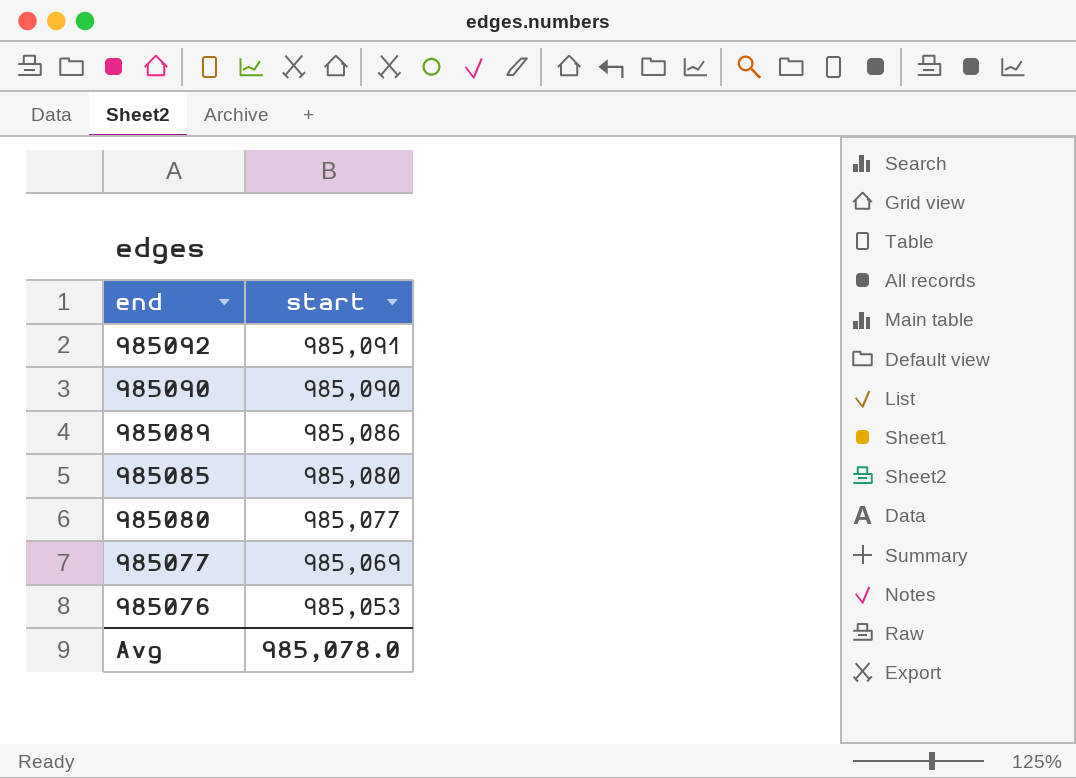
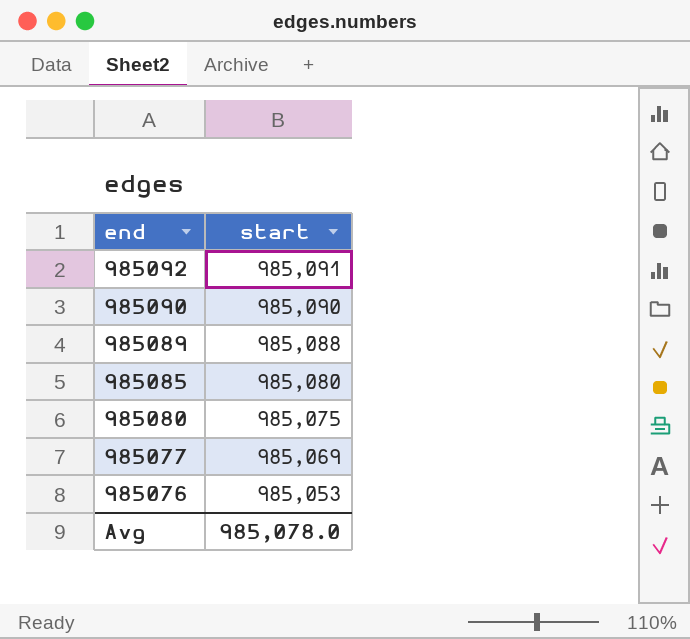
985089 | start: 985,086 -> 985,088
985080 | start: 985,077 -> 985,075

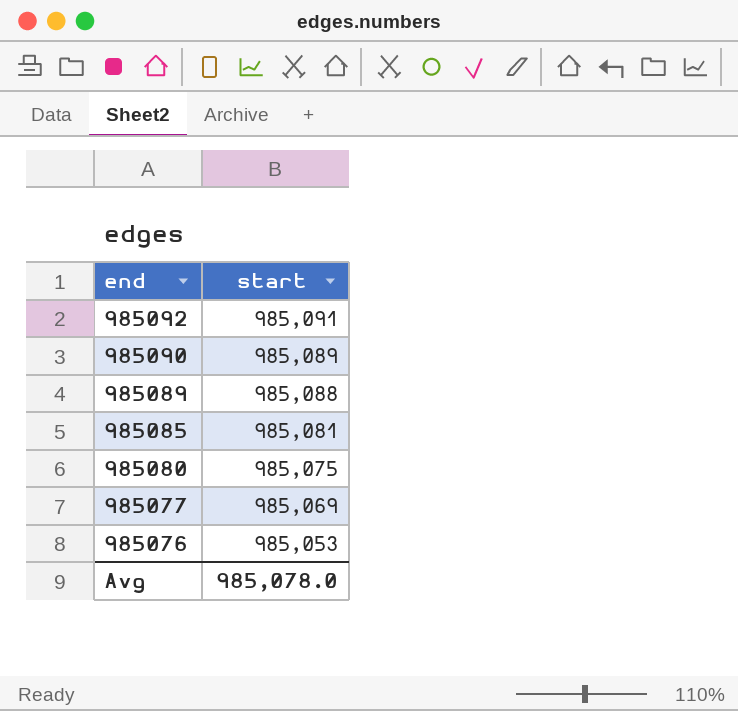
985090 | start: 985,090 -> 985,089
985085 | start: 985,080 -> 985,081

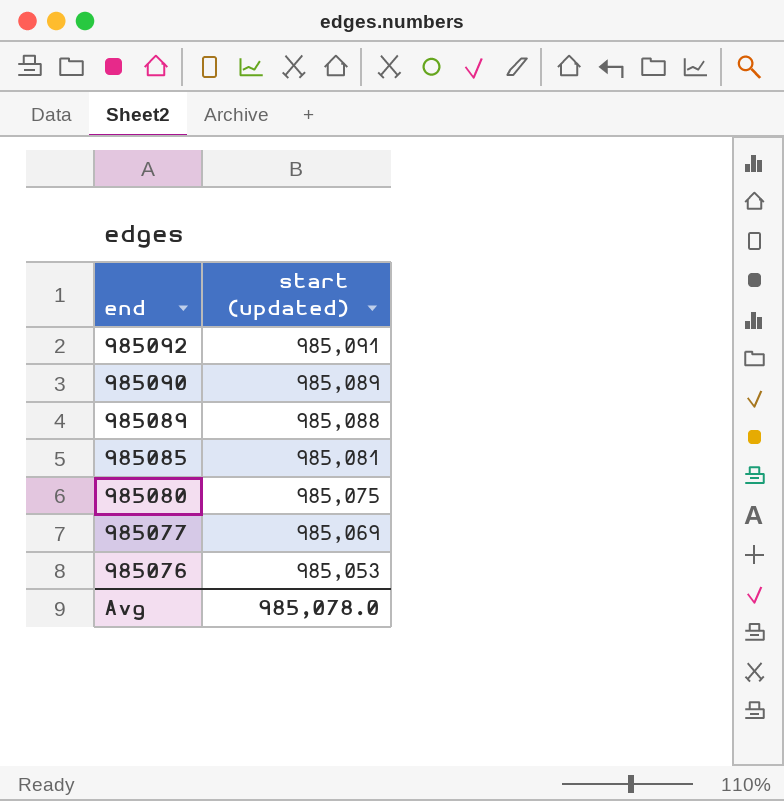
column name: start -> start (updated)

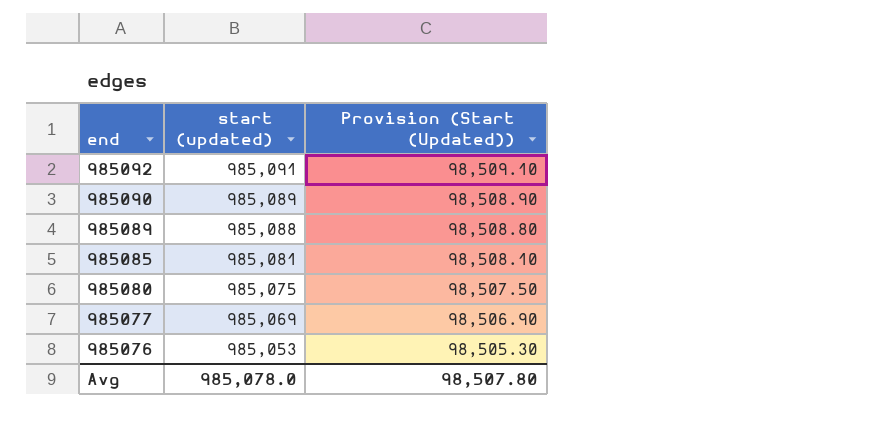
column Provision (Start (Updated)) | formula: none -> [start (updated)] * 0.1

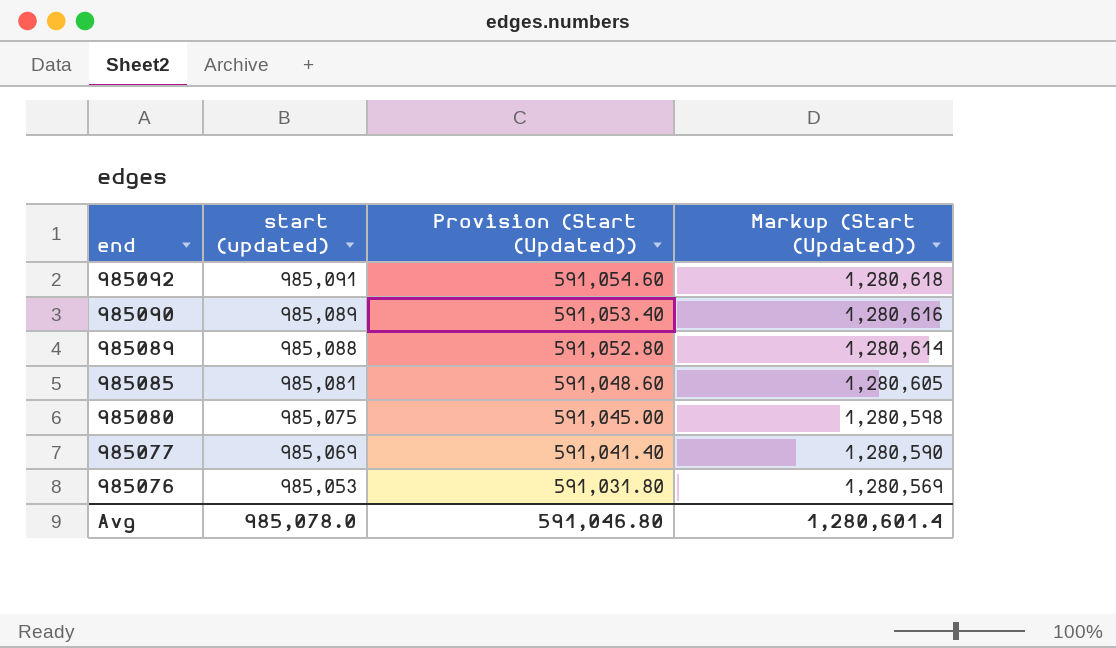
column Provision (Start (Updated)) | formula: [start (updated)] * 0.1 -> [start (updated)] * 0.6
column Markup (Start (Updated)) | formula: none -> [start (updated)] * 1.3
Avg | Provision (Start (Updated)): 98,507.80 -> 591,046.80

